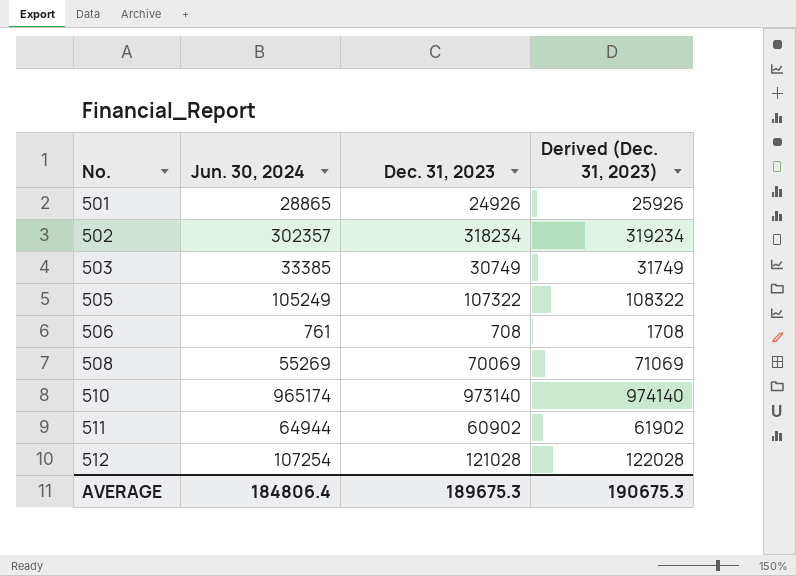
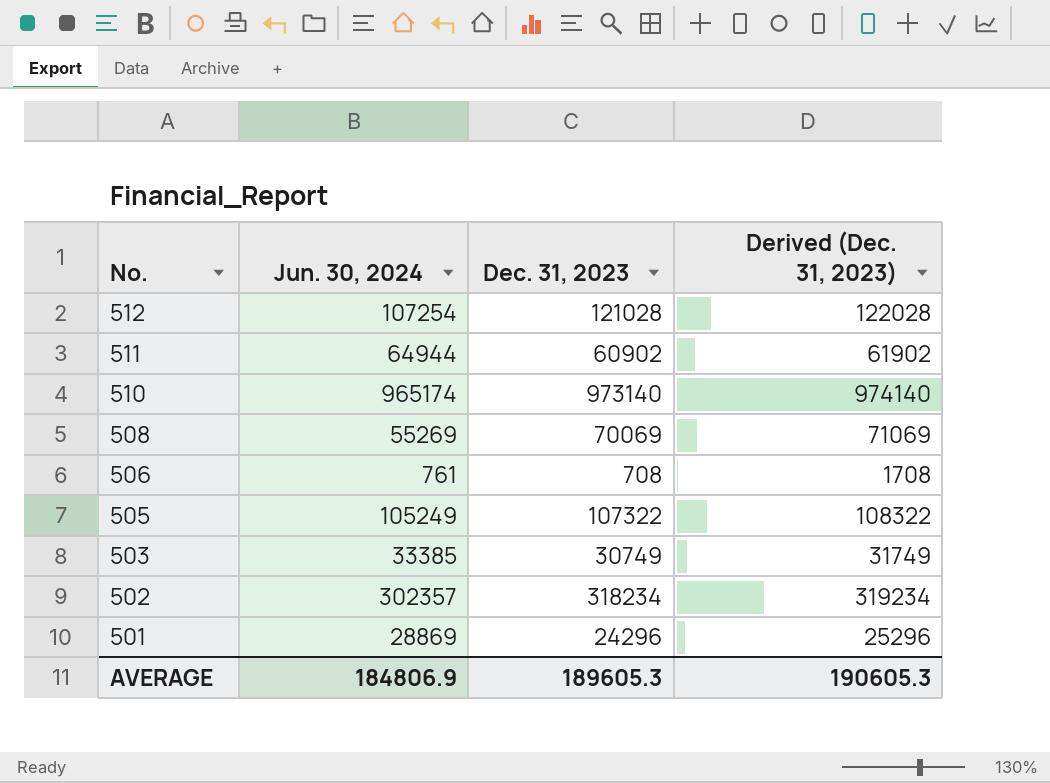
row order: No. ascending -> No. descending
501 | Jun. 30, 2024: 28865 -> 28869
501 | Dec. 31, 2023: 24926 -> 24296
501 | Derived (Dec. 31, 2023): 25926 -> 25296
AVERAGE | Jun. 30, 2024: 184806.4 -> 184806.9
AVERAGE | Dec. 31, 2023: 189675.3 -> 189605.3
AVERAGE | Derived (Dec. 31, 2023): 190675.3 -> 190605.3

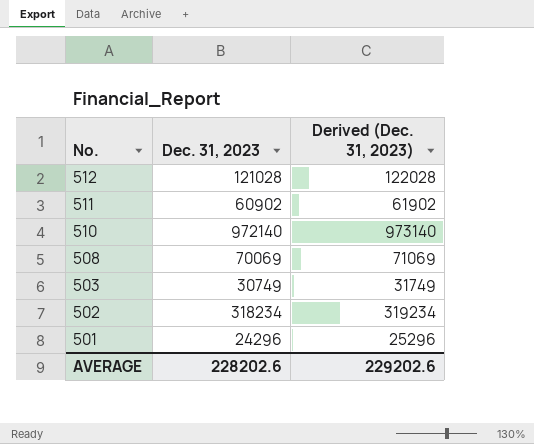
column Jun. 30, 2024 | position: 2 -> none
row 506: 761 | 708 | 1708 -> none
row 505: 105249 | 107322 | 108322 -> none
510 | Dec. 31, 2023: 973140 -> 972140
510 | Derived (Dec. 31, 2023): 974140 -> 973140
AVERAGE | Dec. 31, 2023: 189605.3 -> 228202.6
AVERAGE | Derived (Dec. 31, 2023): 190605.3 -> 229202.6

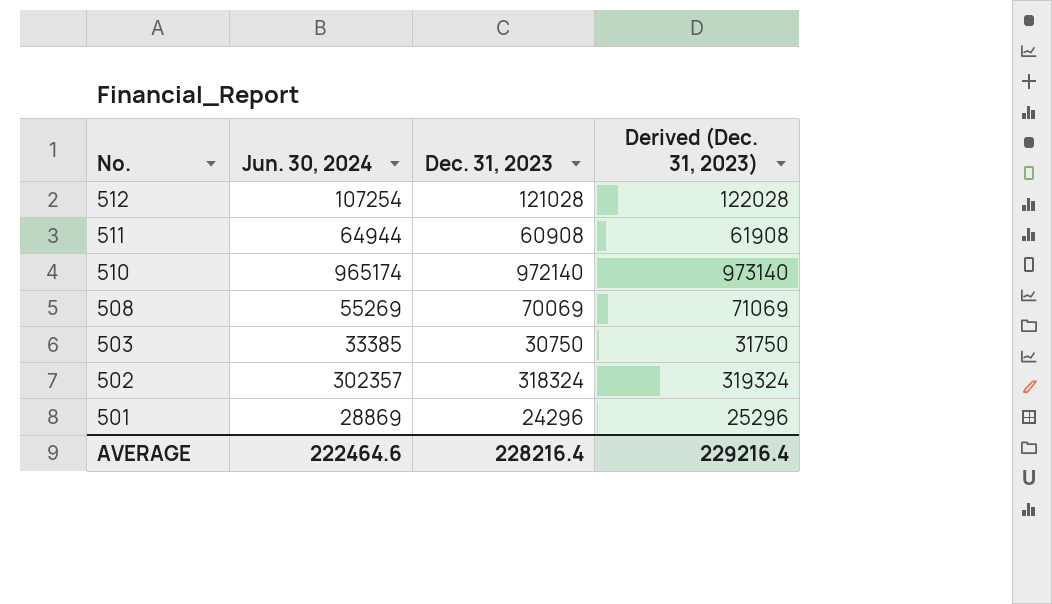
column Jun. 30, 2024 | position: none -> 2
511 | Dec. 31, 2023: 60902 -> 60908
511 | Derived (Dec. 31, 2023): 61902 -> 61908
503 | Dec. 31, 2023: 30749 -> 30750
503 | Derived (Dec. 31, 2023): 31749 -> 31750
502 | Dec. 31, 2023: 318234 -> 318324
502 | Derived (Dec. 31, 2023): 319234 -> 319324
AVERAGE | Dec. 31, 2023: 228202.6 -> 228216.4
AVERAGE | Derived (Dec. 31, 2023): 229202.6 -> 229216.4

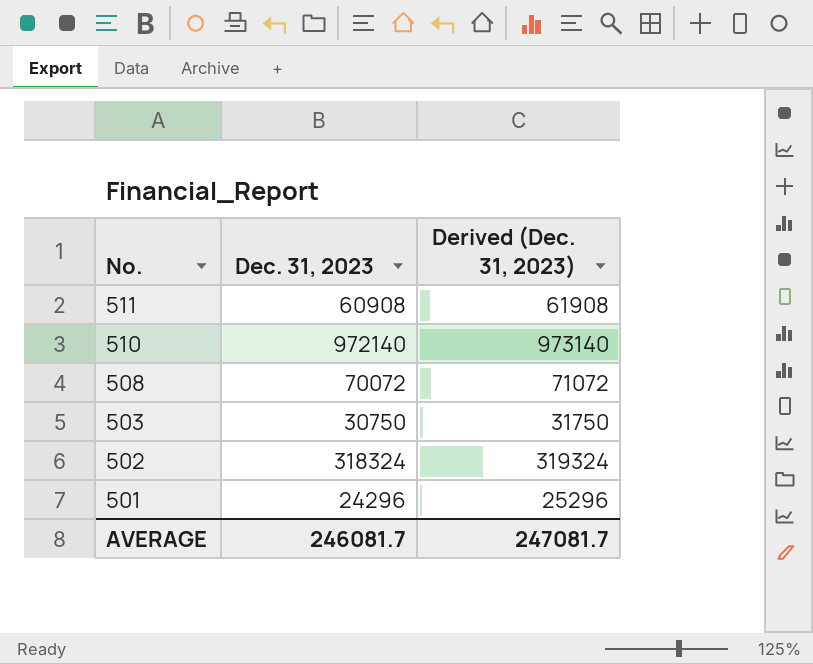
column Jun. 30, 2024 | position: 2 -> none
row 512: 107254 | 121028 | 122028 -> none
508 | Dec. 31, 2023: 70069 -> 70072
508 | Derived (Dec. 31, 2023): 71069 -> 71072
AVERAGE | Dec. 31, 2023: 228216.4 -> 246081.7
AVERAGE | Derived (Dec. 31, 2023): 229216.4 -> 247081.7

